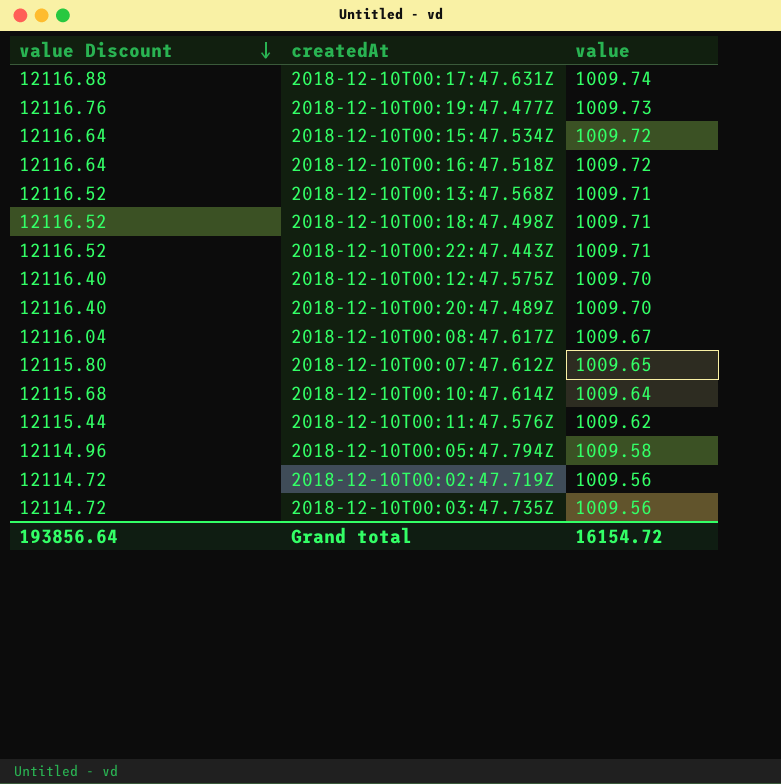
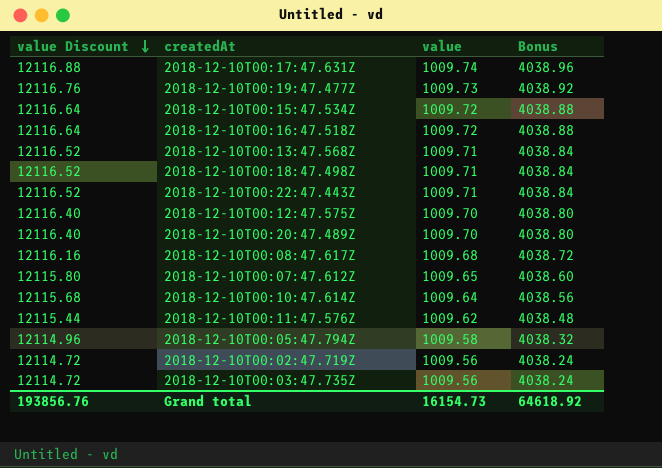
column Bonus | formula: none -> [value] * 4
2018-12-10T00:08:47.617Z | value Discount: 12116.04 -> 12116.16
2018-12-10T00:08:47.617Z | value: 1009.67 -> 1009.68
Grand total | value Discount: 193856.64 -> 193856.76
Grand total | value: 16154.72 -> 16154.73

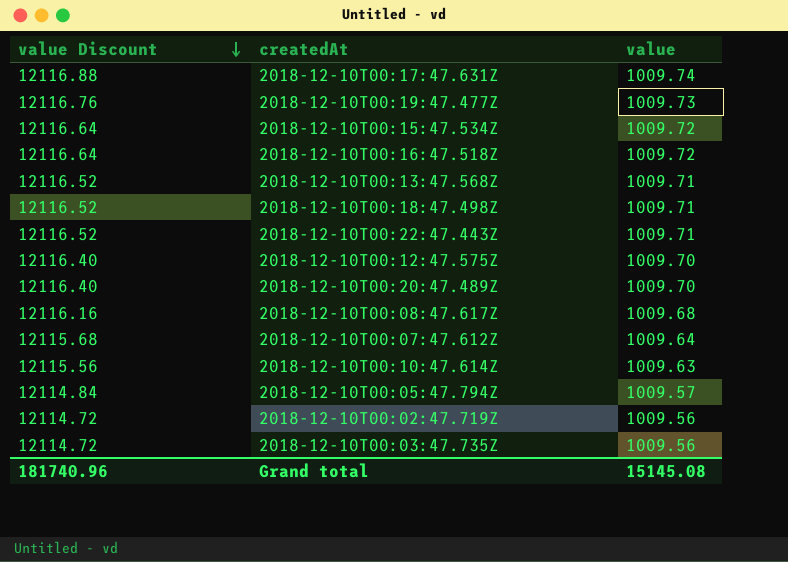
column Bonus | formula: [value] * 4 -> none
row 2018-12-10T00:11:47.576Z: 12115.44 | 1009.62 | 4038.48 -> none
2018-12-10T00:07:47.612Z | value Discount: 12115.80 -> 12115.68
2018-12-10T00:07:47.612Z | value: 1009.65 -> 1009.64
2018-12-10T00:10:47.614Z | value Discount: 12115.68 -> 12115.56
2018-12-10T00:10:47.614Z | value: 1009.64 -> 1009.63
2018-12-10T00:05:47.794Z | value Discount: 12114.96 -> 12114.84
2018-12-10T00:05:47.794Z | value: 1009.58 -> 1009.57
Grand total | value Discount: 193856.76 -> 181740.96
Grand total | value: 16154.73 -> 15145.08

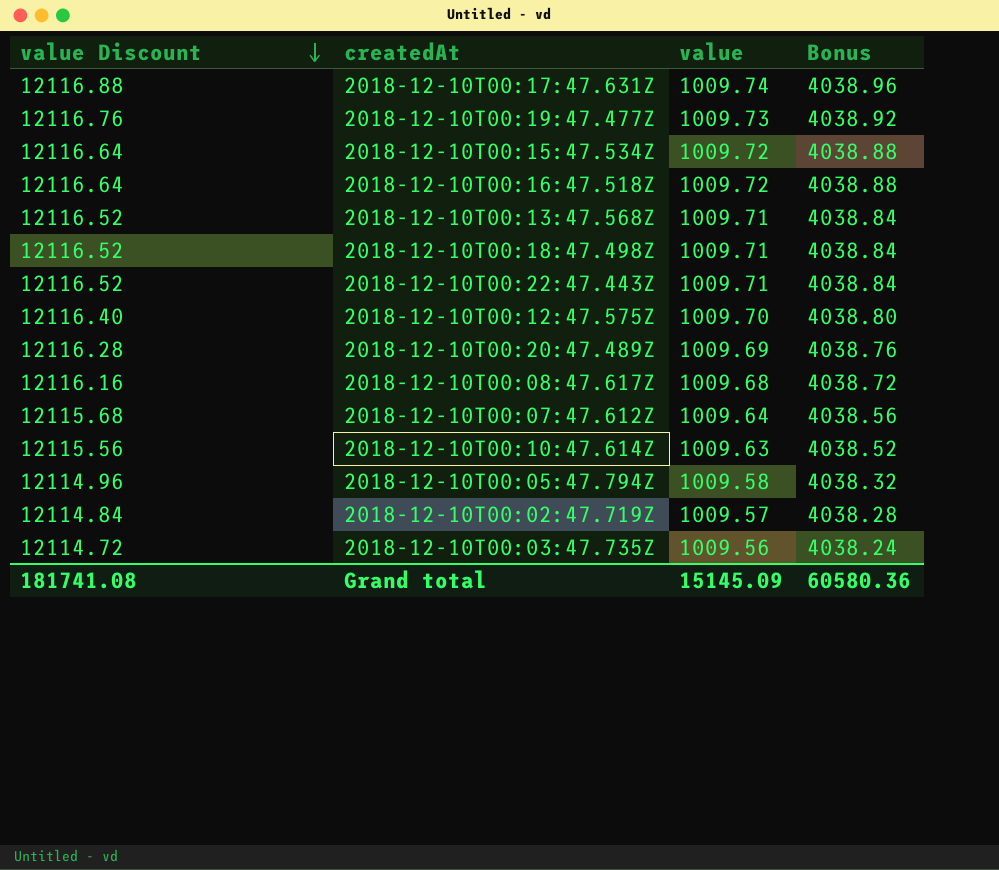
column Bonus | formula: none -> [value] * 4
2018-12-10T00:20:47.489Z | value Discount: 12116.40 -> 12116.28
2018-12-10T00:20:47.489Z | value: 1009.70 -> 1009.69
2018-12-10T00:05:47.794Z | value Discount: 12114.84 -> 12114.96
2018-12-10T00:05:47.794Z | value: 1009.57 -> 1009.58
2018-12-10T00:02:47.719Z | value Discount: 12114.72 -> 12114.84
2018-12-10T00:02:47.719Z | value: 1009.56 -> 1009.57
Grand total | value Discount: 181740.96 -> 181741.08
Grand total | value: 15145.08 -> 15145.09

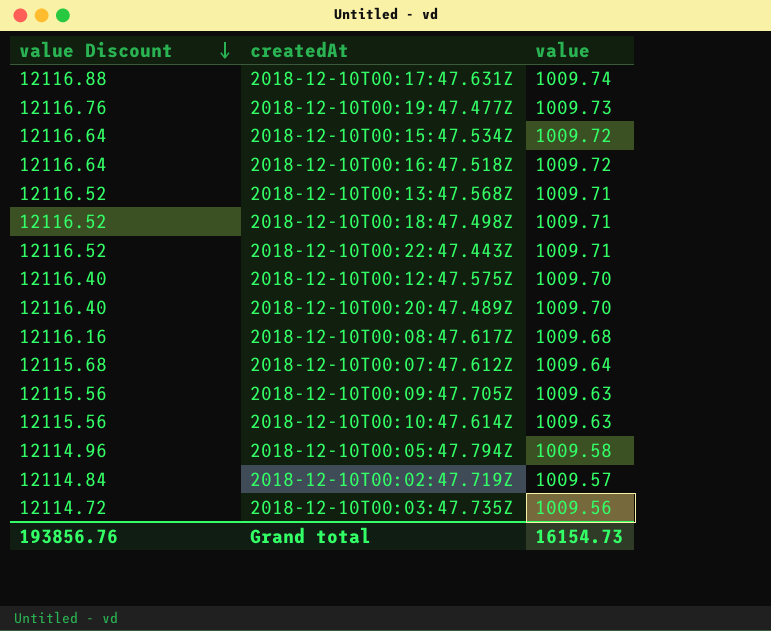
column Bonus | formula: [value] * 4 -> none
2018-12-10T00:20:47.489Z | value Discount: 12116.28 -> 12116.40
2018-12-10T00:20:47.489Z | value: 1009.69 -> 1009.70
row 2018-12-10T00:09:47.705Z: none -> 12115.56 | 1009.63
Grand total | value Discount: 181741.08 -> 193856.76
Grand total | value: 15145.09 -> 16154.73

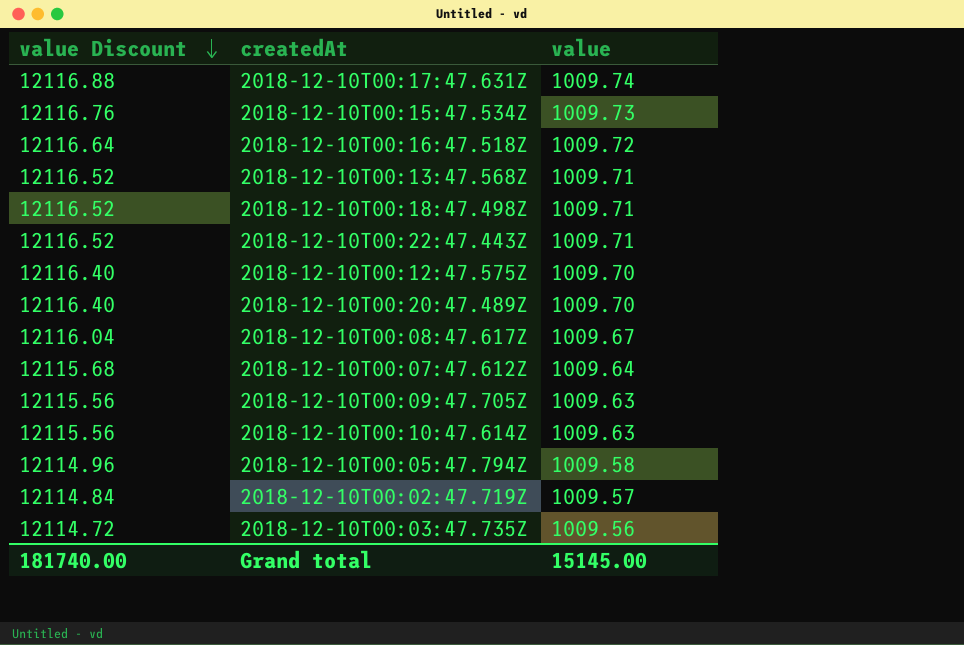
row 2018-12-10T00:19:47.477Z: 12116.76 | 1009.73 -> none
2018-12-10T00:15:47.534Z | value Discount: 12116.64 -> 12116.76
2018-12-10T00:15:47.534Z | value: 1009.72 -> 1009.73
2018-12-10T00:08:47.617Z | value Discount: 12116.16 -> 12116.04
2018-12-10T00:08:47.617Z | value: 1009.68 -> 1009.67
Grand total | value Discount: 193856.76 -> 181740.00
Grand total | value: 16154.73 -> 15145.00

